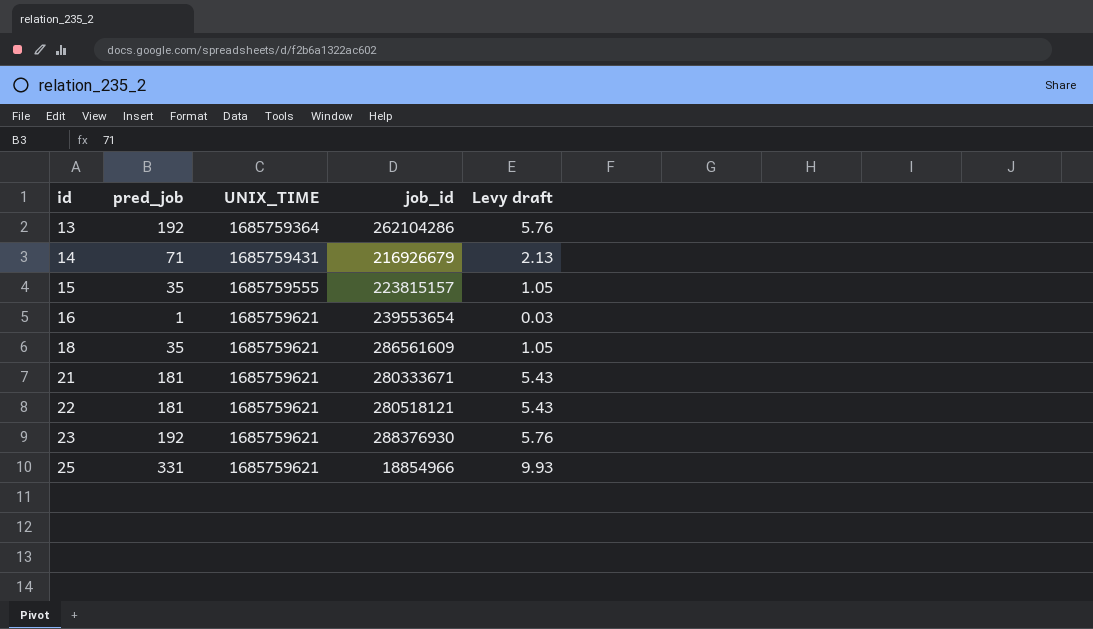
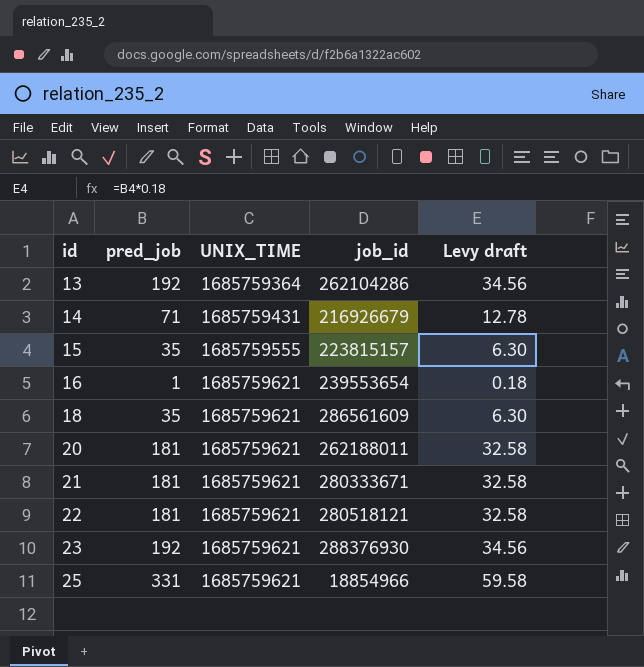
column Levy draft | formula: [pred_job] * 0.03 -> [pred_job] * 0.18
row 20: none -> 181 | 1685759621 | 262188011 | 32.58

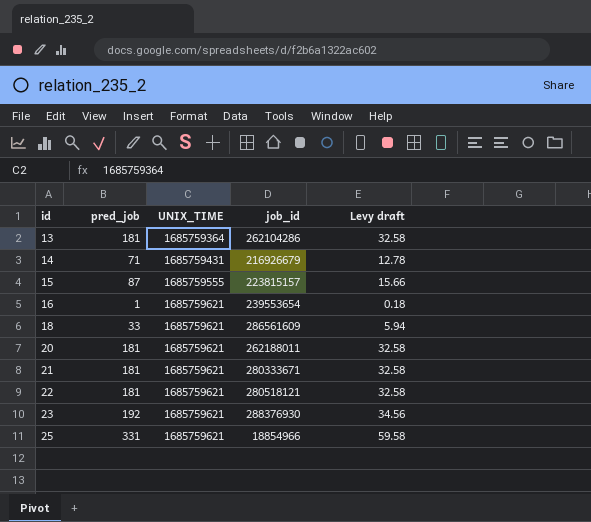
13 | pred_job: 192 -> 181
13 | Levy draft: 34.56 -> 32.58
15 | pred_job: 35 -> 87
15 | Levy draft: 6.30 -> 15.66
18 | pred_job: 35 -> 33
18 | Levy draft: 6.30 -> 5.94

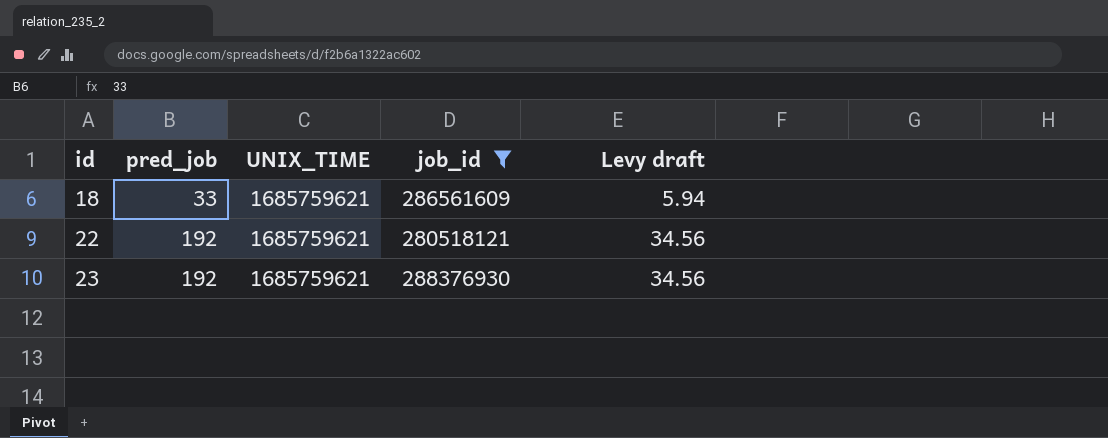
filter: none -> job_id >= 280518121
22 | pred_job: 181 -> 192
22 | Levy draft: 32.58 -> 34.56

